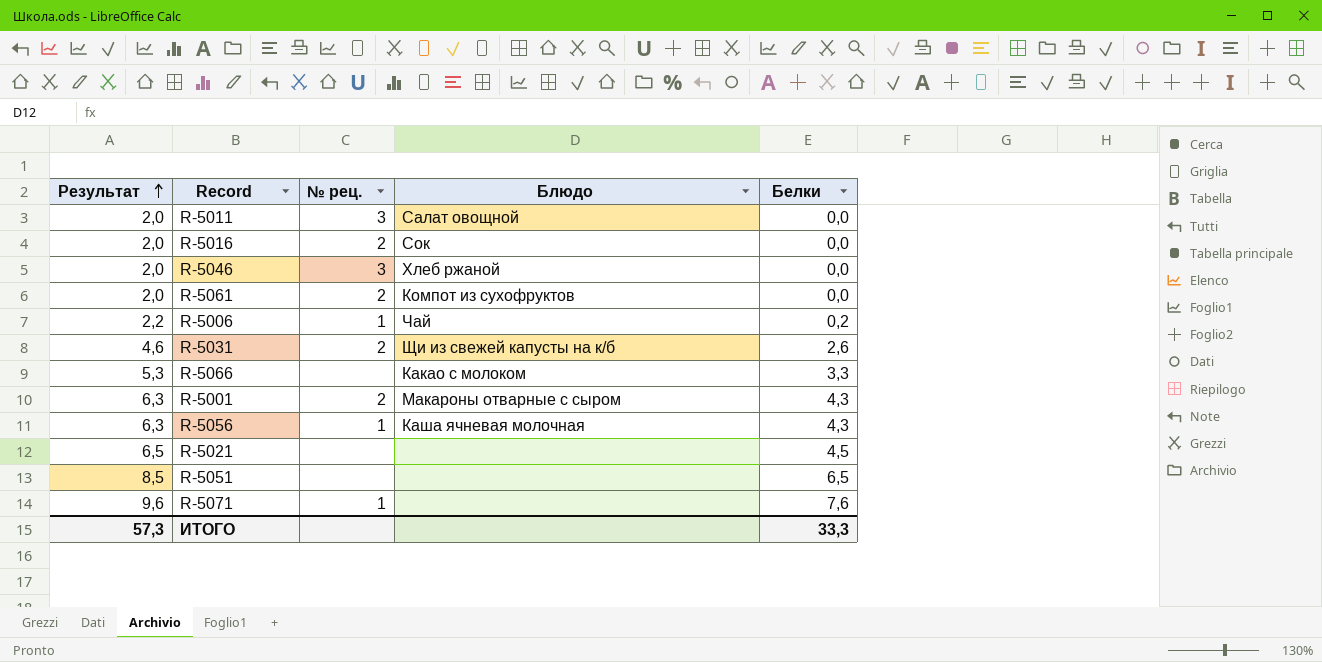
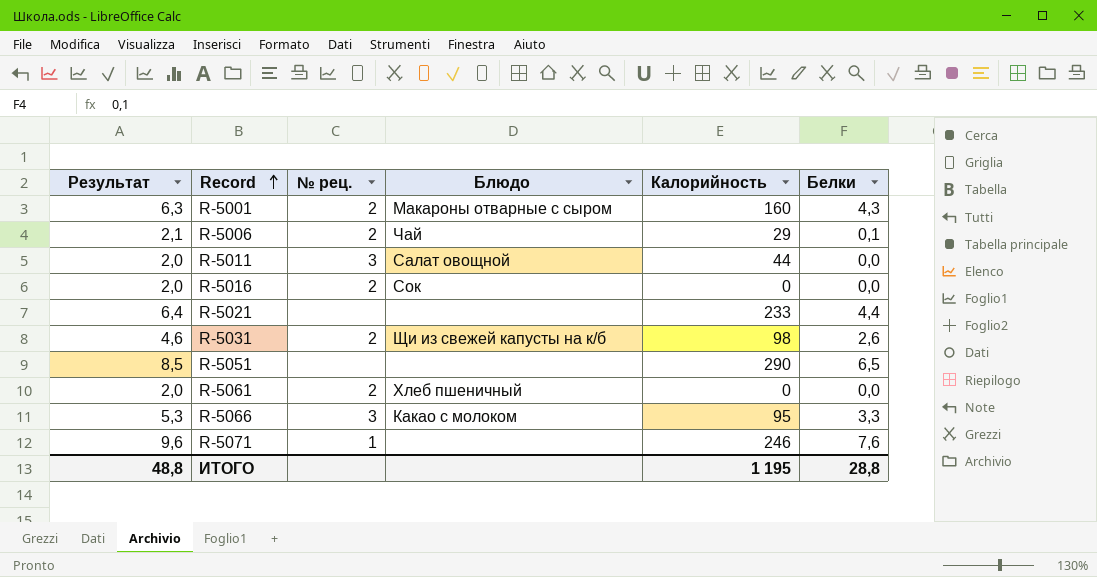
row order: Результат ascending -> Record ascending
column Калорийность | position: none -> 5
row R-5046: 2,0 | 3 | Хлеб ржаной | 0,0 -> none
row R-5056: 6,3 | 1 | Каша ячневая молочная | 4,3 -> none
R-5006 | Результат: 2,2 -> 2,1
R-5006 | № рец.: 1 -> 2
R-5006 | Белки: 0,2 -> 0,1
R-5021 | Результат: 6,5 -> 6,4
R-5021 | Белки: 4,5 -> 4,4
R-5061 | Блюдо: Компот из сухофруктов -> Хлеб пшеничный
R-5066 | № рец.: none -> 3
ИТОГО | Результат: 57,3 -> 48,8
ИТОГО | Белки: 33,3 -> 28,8

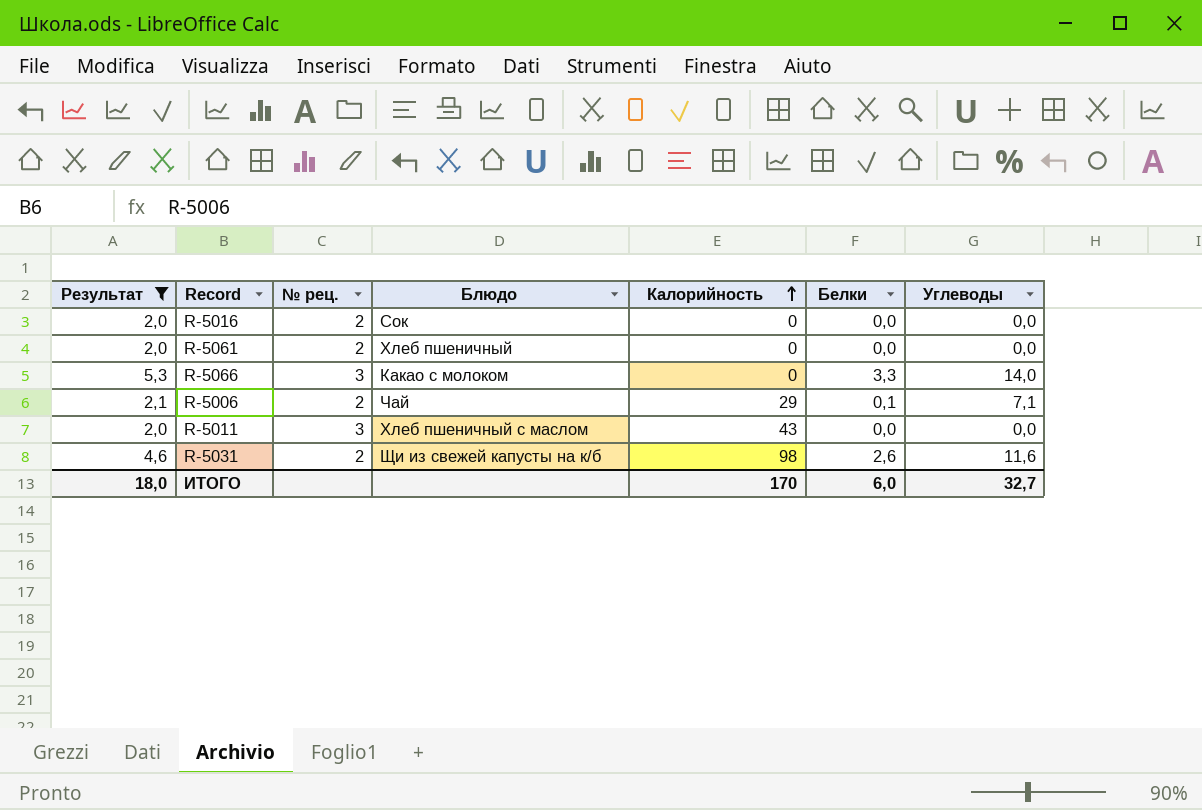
filter: none -> Результат <= 5,3
row order: Record ascending -> Калорийность ascending
column Углеводы | position: none -> 7
R-5066 | Калорийность: 95 -> 0
R-5011 | Блюдо: Салат овощной -> Хлеб пшеничный с маслом
R-5011 | Калорийность: 44 -> 43
ИТОГО | Результат: 48,8 -> 18,0
ИТОГО | Калорийность: 1 195 -> 170
ИТОГО | Белки: 28,8 -> 6,0

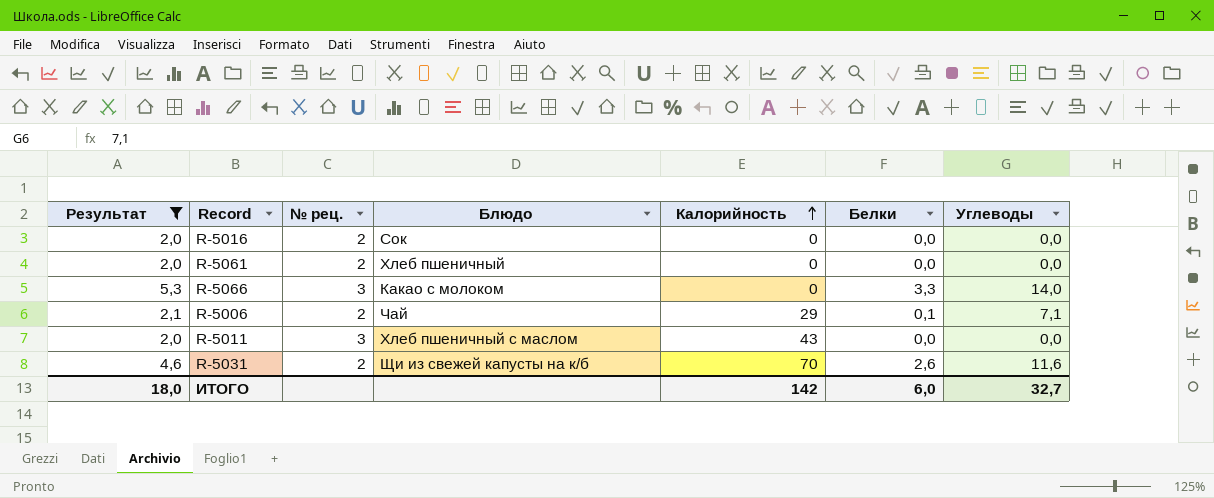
R-5031 | Калорийность: 98 -> 70
ИТОГО | Калорийность: 170 -> 142

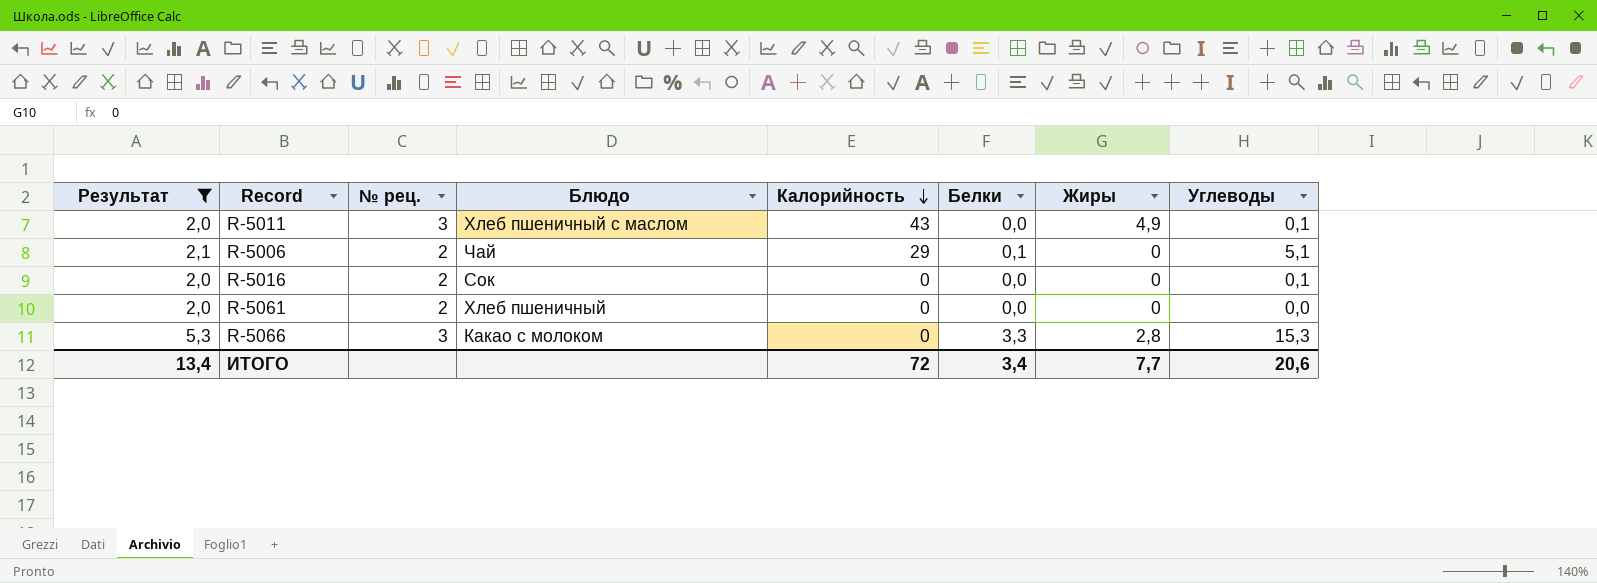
row order: Калорийность ascending -> Калорийность descending
column Жиры | position: none -> 7
row R-5031: 4,6 | 2 | Щи из свежей капусты на к/б | 70 | 2,6 | 11,6 -> none
R-5011 | Углеводы: 0,0 -> 0,1
R-5006 | Углеводы: 7,1 -> 5,1
R-5016 | Углеводы: 0,0 -> 0,1
R-5066 | Углеводы: 14,0 -> 15,3
ИТОГО | Результат: 18,0 -> 13,4
ИТОГО | Калорийность: 142 -> 72
ИТОГО | Белки: 6,0 -> 3,4
ИТОГО | Углеводы: 32,7 -> 20,6

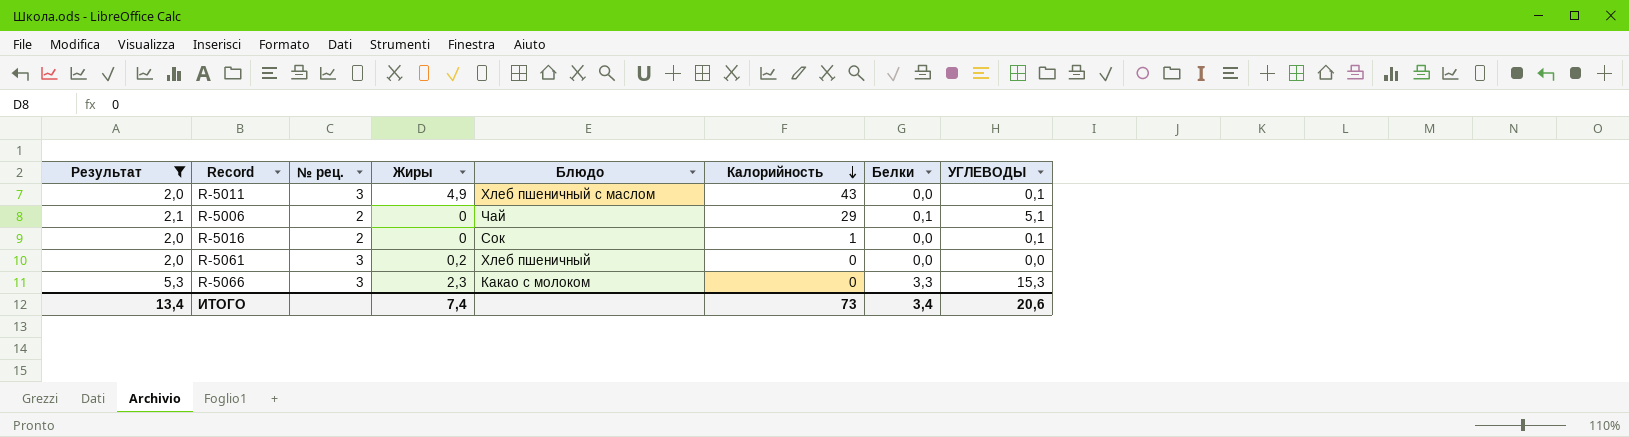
column Жиры | position: 7 -> 4
column name: Углеводы -> УГЛЕВОДЫ
R-5016 | Калорийность: 0 -> 1
R-5061 | № рец.: 2 -> 3
R-5061 | Жиры: 0 -> 0,2
R-5066 | Жиры: 2,8 -> 2,3
ИТОГО | Жиры: 7,7 -> 7,4
ИТОГО | Калорийность: 72 -> 73

